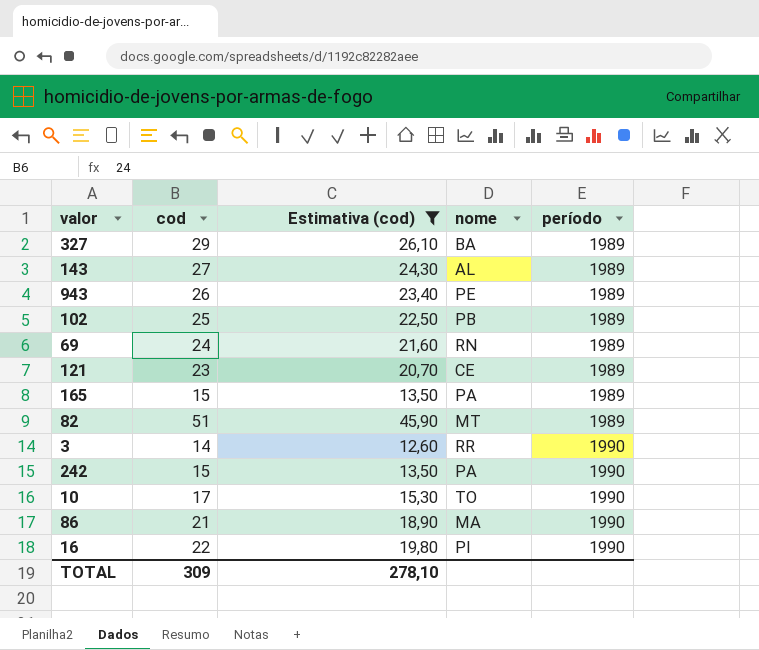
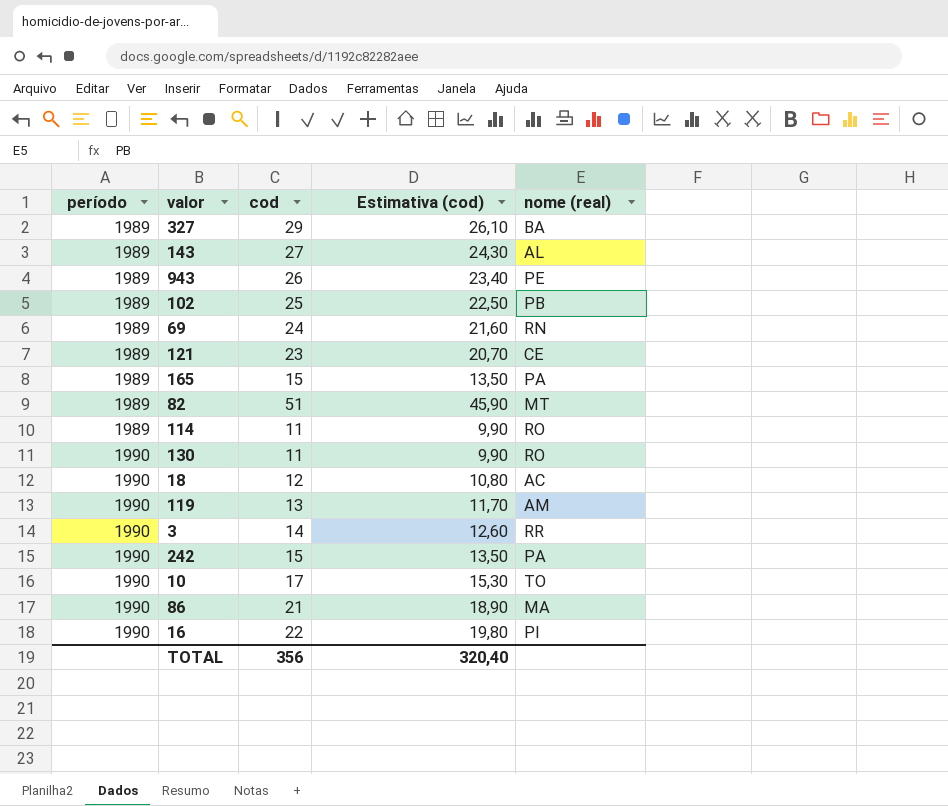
filter: Estimativa (cod) >= 12,60 -> none
column período | position: 5 -> 1
column name: nome -> nome (real)
TOTAL | cod: 309 -> 356
TOTAL | Estimativa (cod): 278,10 -> 320,40

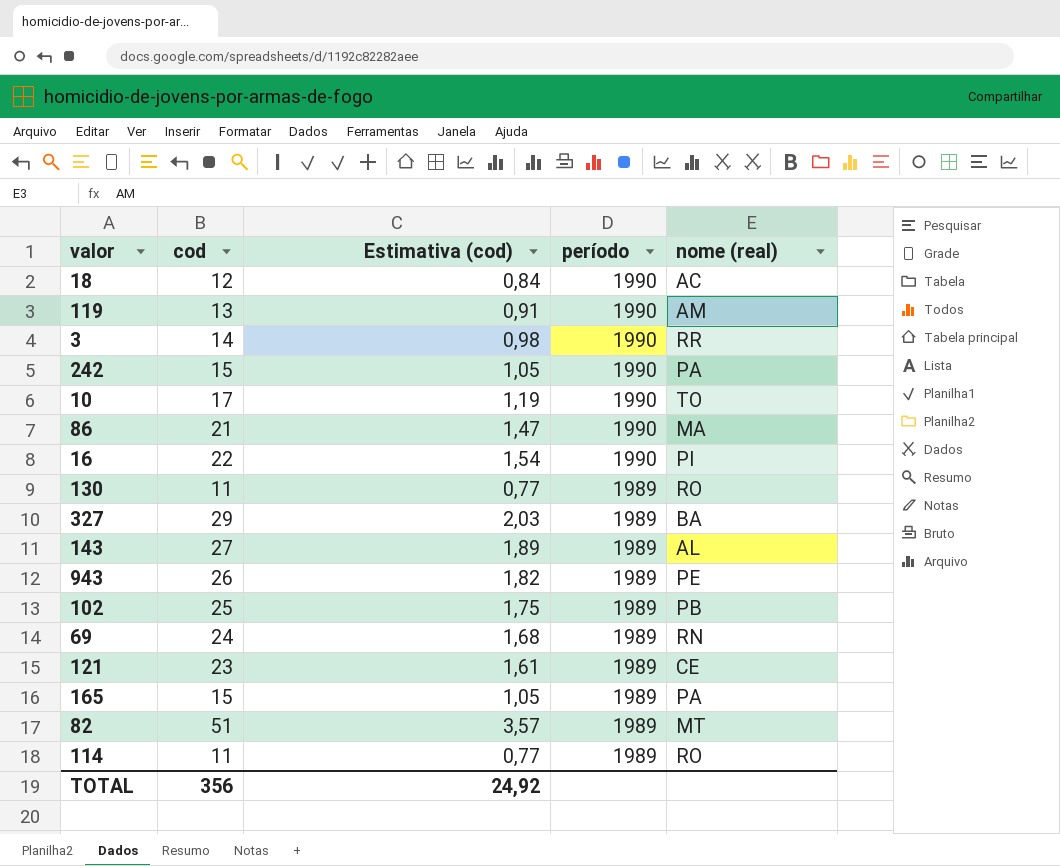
row order: período ascending -> período descending
column Estimativa (cod) | formula: [cod] * 0,9 -> [cod] * 0,07
column período | position: 1 -> 4
130 | período: 1990 -> 1989
TOTAL | Estimativa (cod): 320,40 -> 24,92

